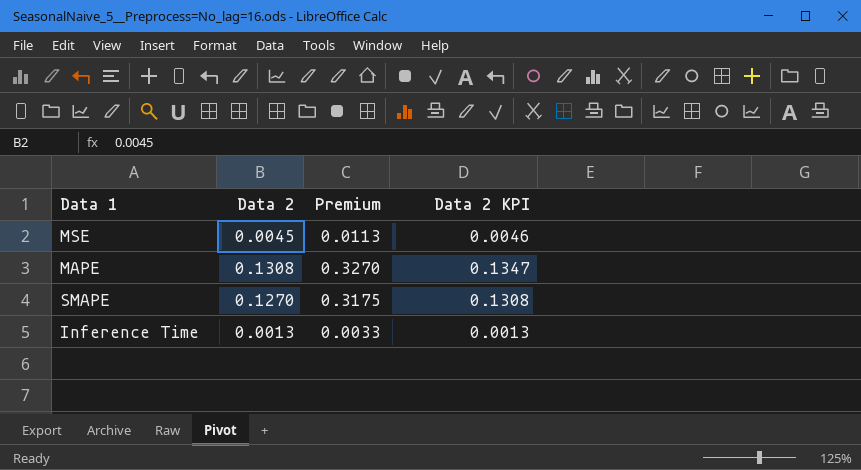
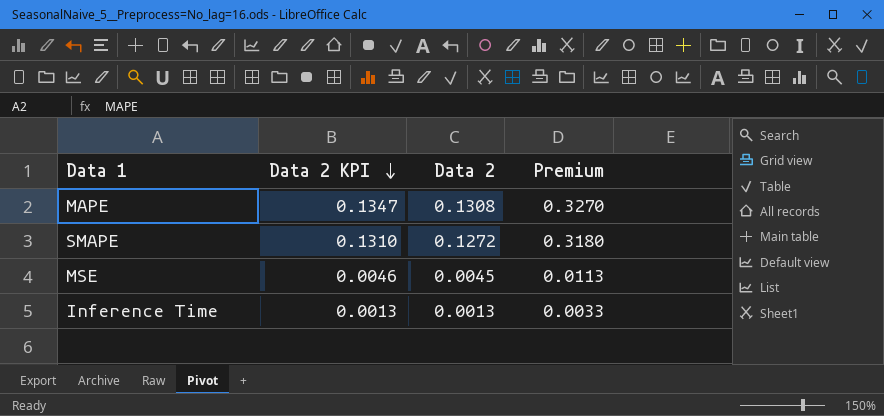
row order: none -> Data 2 KPI descending
column Data 2 KPI | position: 4 -> 2
SMAPE | Data 2 KPI: 0.1308 -> 0.1310
SMAPE | Data 2: 0.1270 -> 0.1272
SMAPE | Premium: 0.3175 -> 0.3180

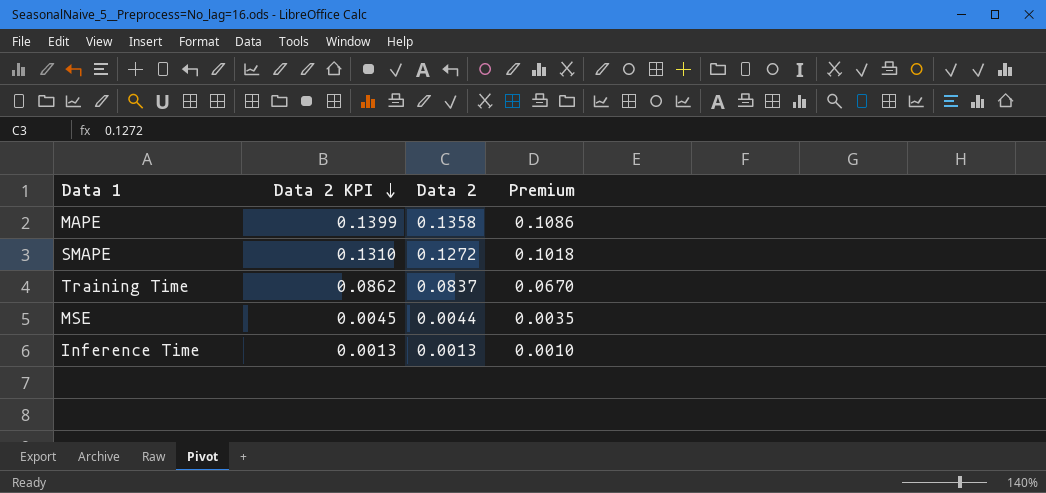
column Premium | formula: [Data 2] * 2.5 -> [Data 2] * 0.8
MAPE | Data 2 KPI: 0.1347 -> 0.1399
MAPE | Data 2: 0.1308 -> 0.1358
row Training Time: none -> 0.0862 | 0.0837 | 0.0670
MSE | Data 2 KPI: 0.0046 -> 0.0045
MSE | Data 2: 0.0045 -> 0.0044

